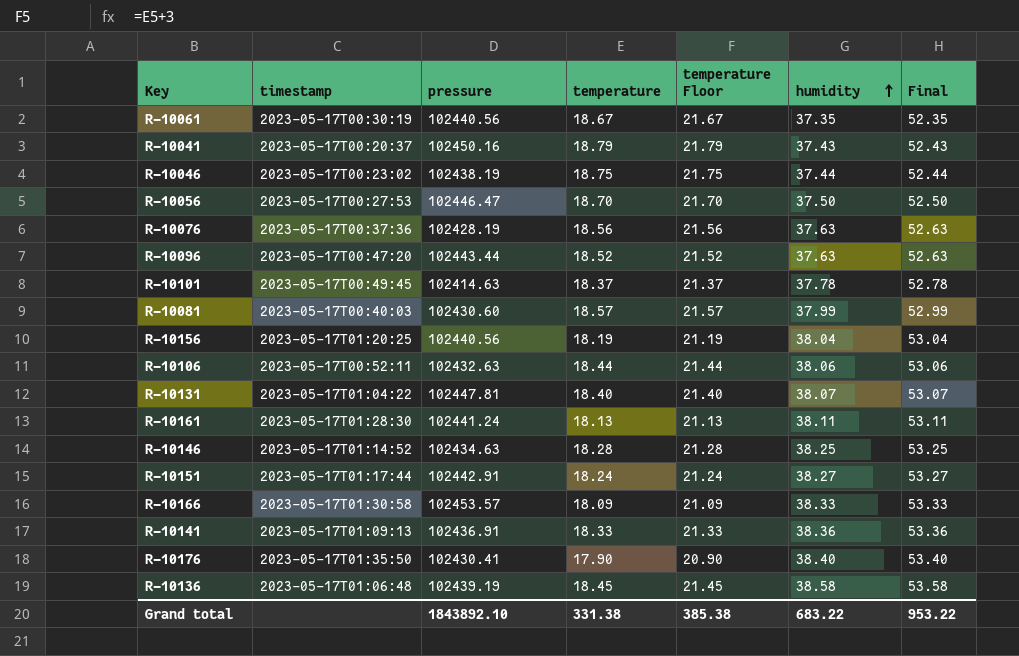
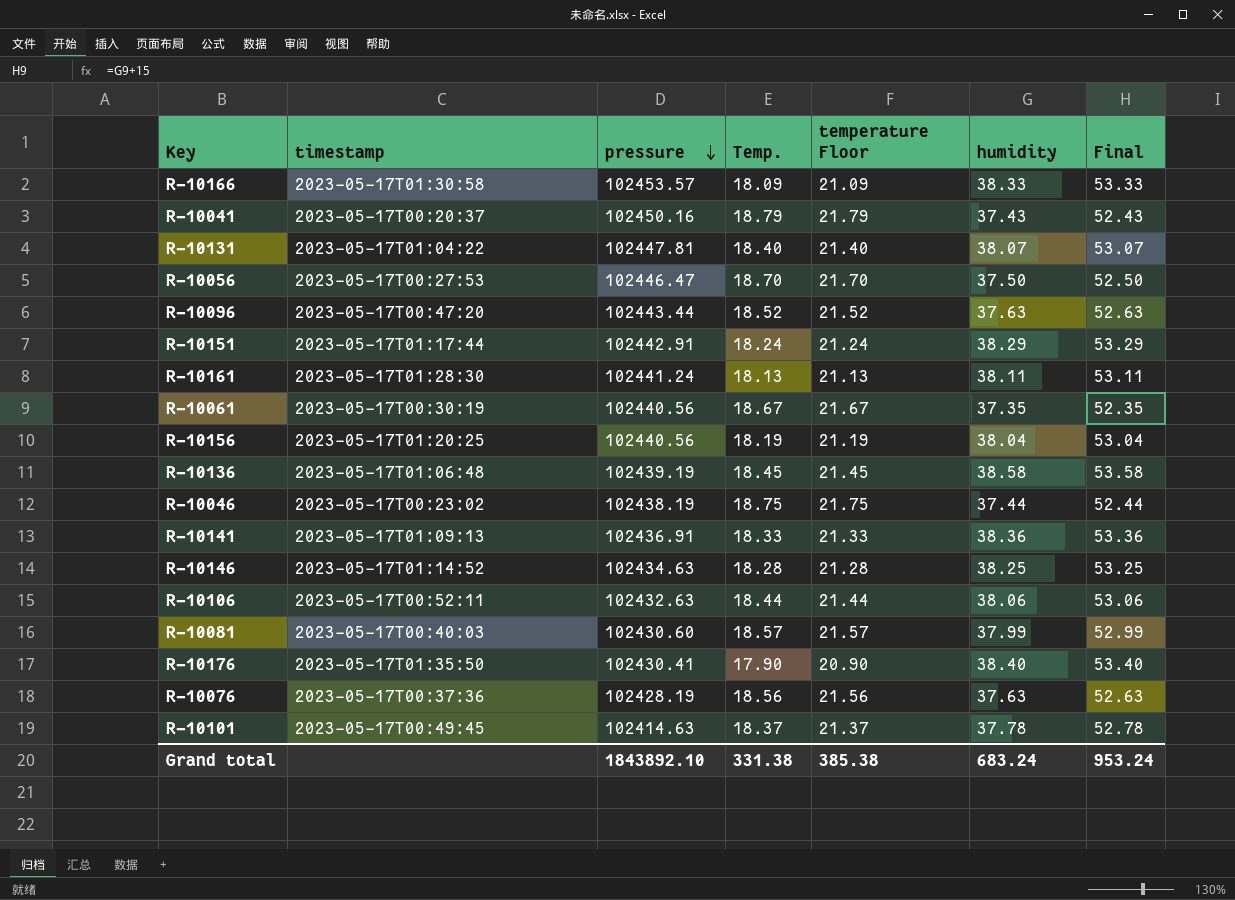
row order: humidity ascending -> pressure descending
column name: temperature -> Temp.
R-10151 | humidity: 38.27 -> 38.29
R-10151 | Final: 53.27 -> 53.29
Grand total | humidity: 683.22 -> 683.24
Grand total | Final: 953.22 -> 953.24

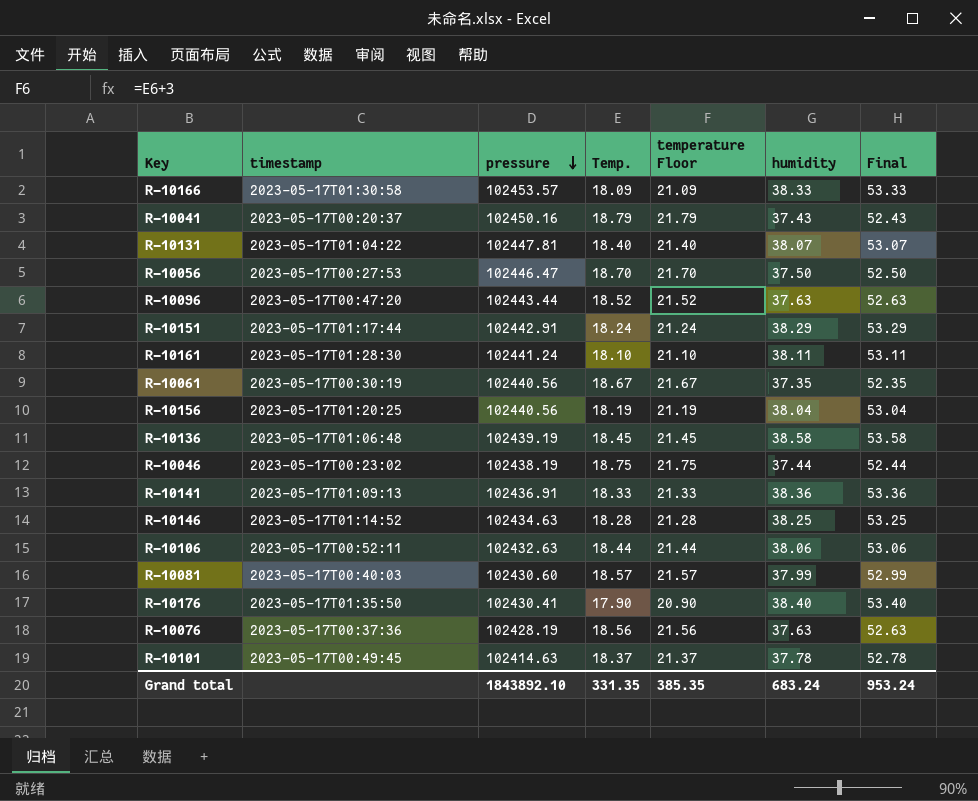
R-10161 | Temp.: 18.13 -> 18.10
R-10161 | temperature Floor: 21.13 -> 21.10
Grand total | Temp.: 331.38 -> 331.35
Grand total | temperature Floor: 385.38 -> 385.35

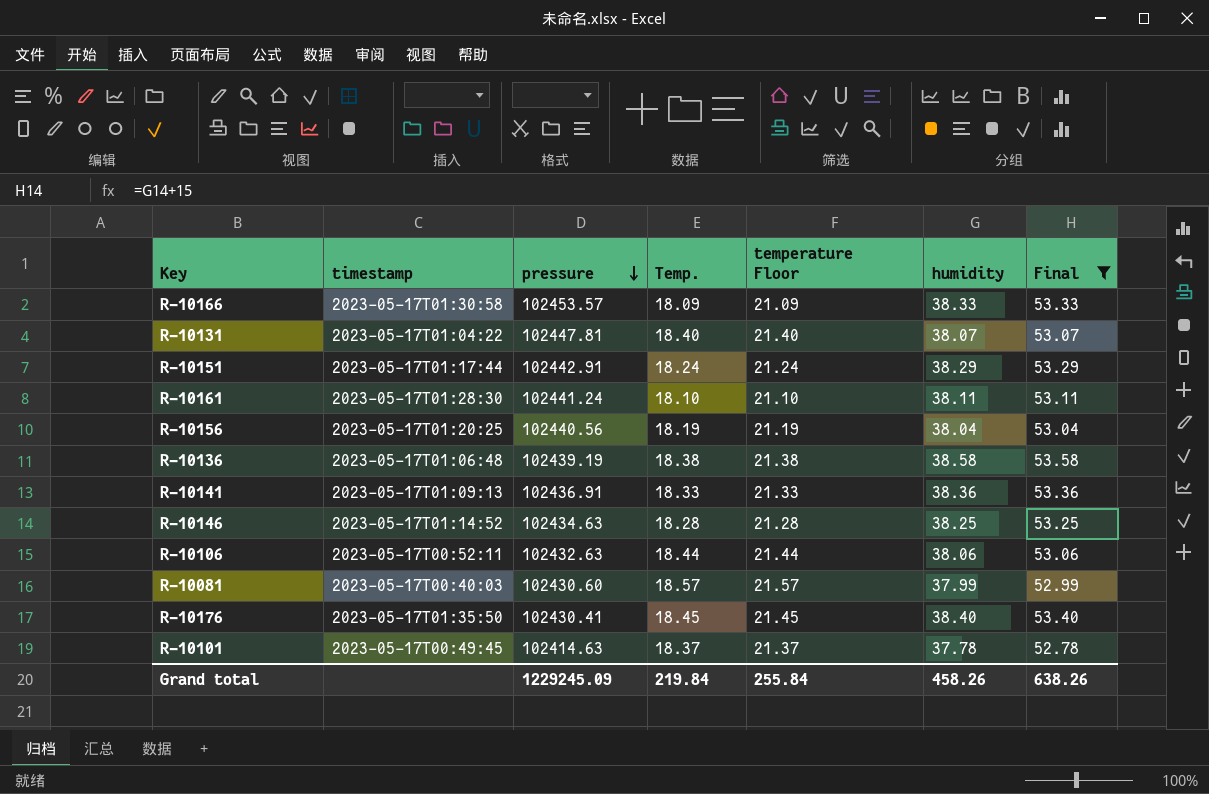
filter: none -> Final >= 52.78
R-10136 | Temp.: 18.45 -> 18.38
R-10136 | temperature Floor: 21.45 -> 21.38
R-10176 | Temp.: 17.90 -> 18.45
R-10176 | temperature Floor: 20.90 -> 21.45
Grand total | pressure: 1843892.10 -> 1229245.09
Grand total | Temp.: 331.35 -> 219.84
Grand total | temperature Floor: 385.35 -> 255.84
Grand total | humidity: 683.24 -> 458.26
Grand total | Final: 953.24 -> 638.26

